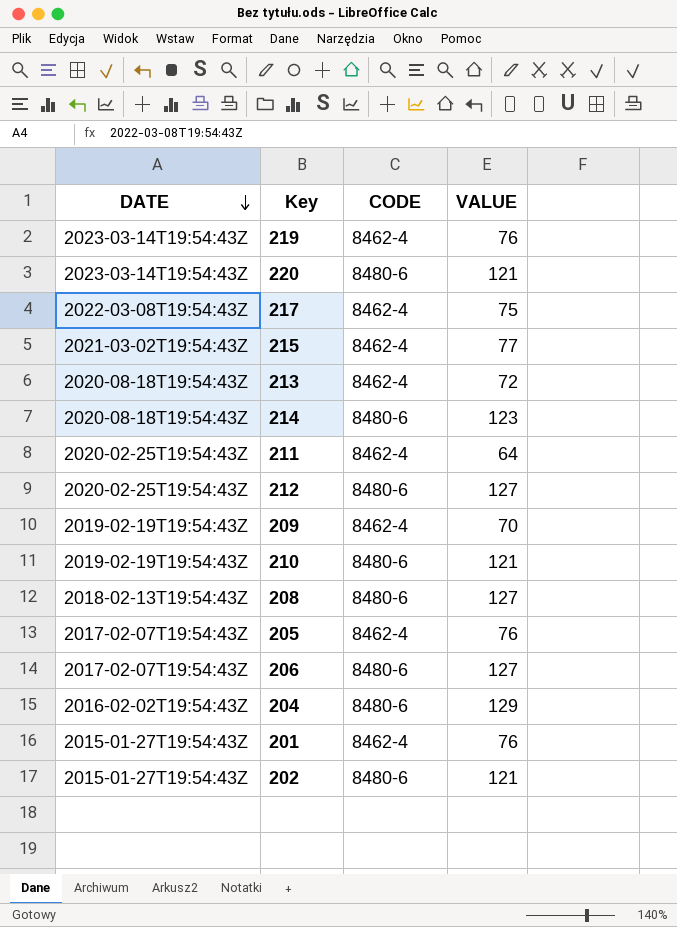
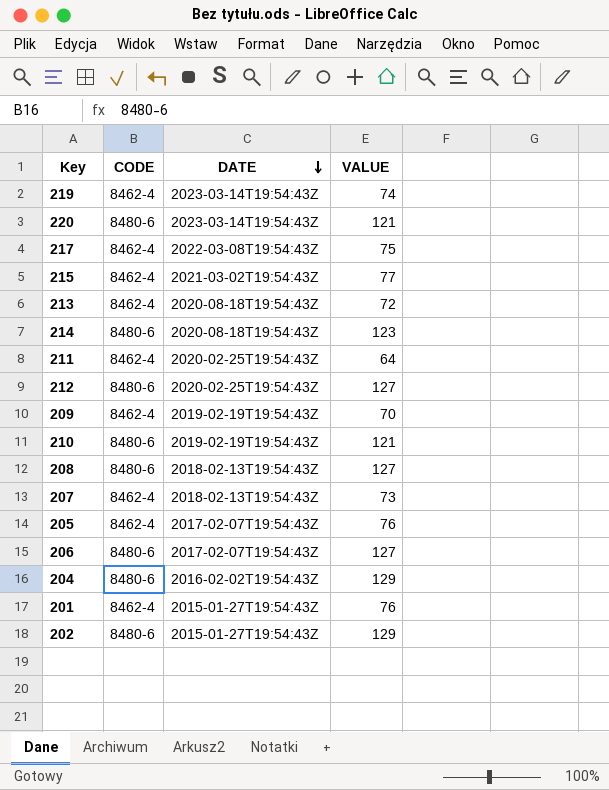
column DATE | position: 1 -> 3
219 | VALUE: 76 -> 74
row 207: none -> 8462-4 | 2018-02-13T19:54:43Z | 73
202 | VALUE: 121 -> 129

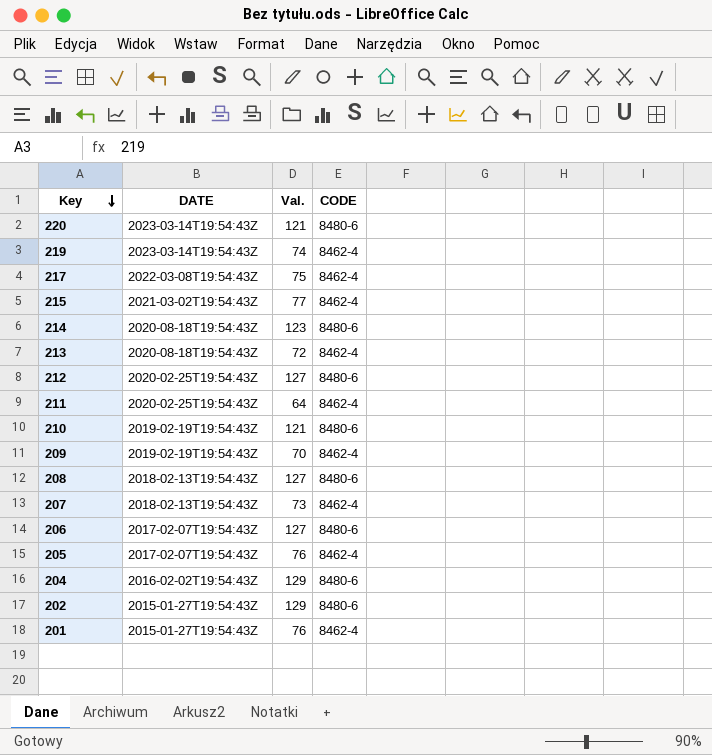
row order: DATE descending -> Key descending
column name: VALUE -> Val.
column CODE | position: 2 -> 4

